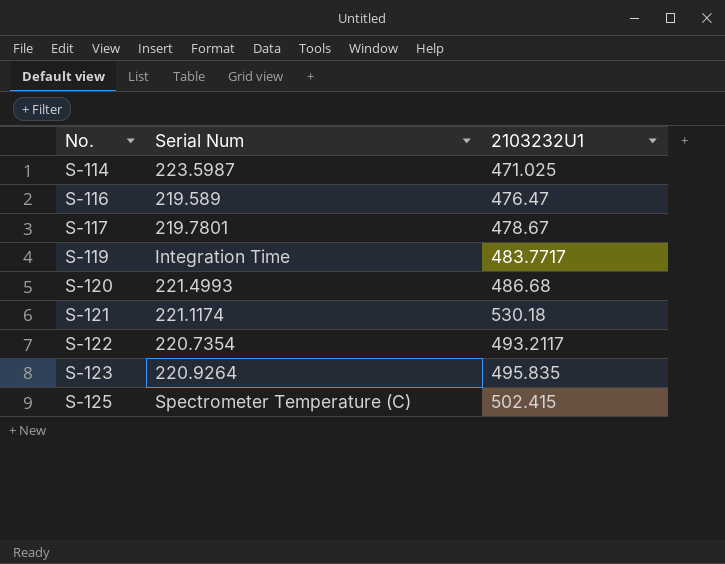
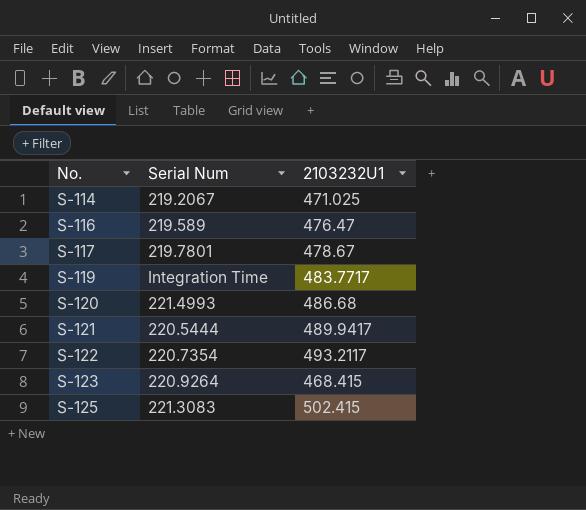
S-114 | Serial Num: 223.5987 -> 219.2067
S-121 | Serial Num: 221.1174 -> 220.5444
S-121 | 2103232U1: 530.18 -> 489.9417
S-123 | 2103232U1: 495.835 -> 468.415
S-125 | Serial Num: Spectrometer Temperature (C) -> 221.3083

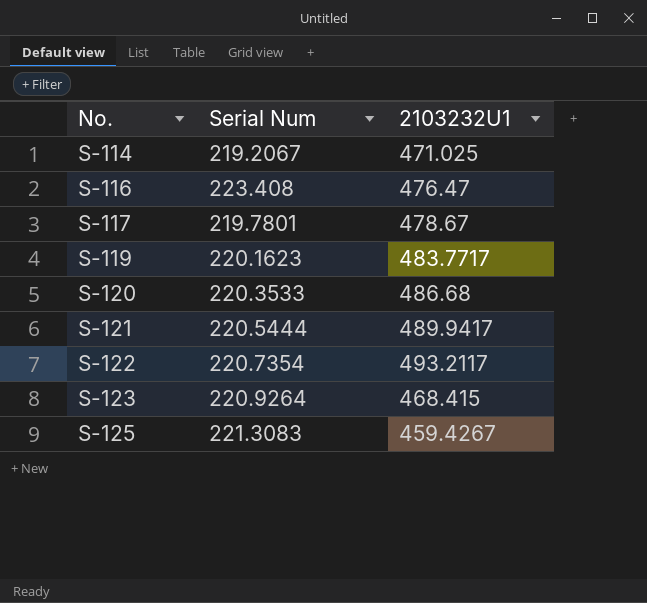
S-116 | Serial Num: 219.589 -> 223.408
S-119 | Serial Num: Integration Time -> 220.1623
S-120 | Serial Num: 221.4993 -> 220.3533
S-125 | 2103232U1: 502.415 -> 459.4267

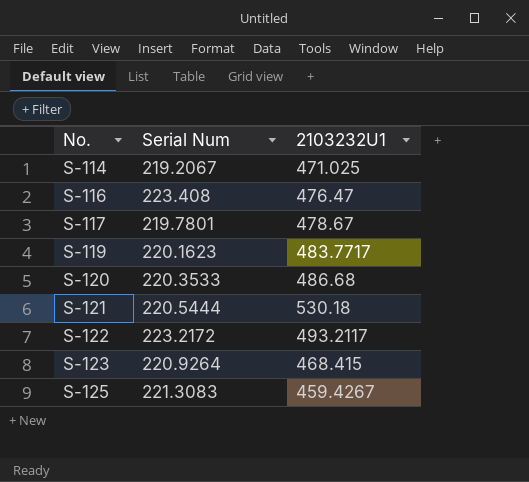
S-121 | 2103232U1: 489.9417 -> 530.18
S-122 | Serial Num: 220.7354 -> 223.2172

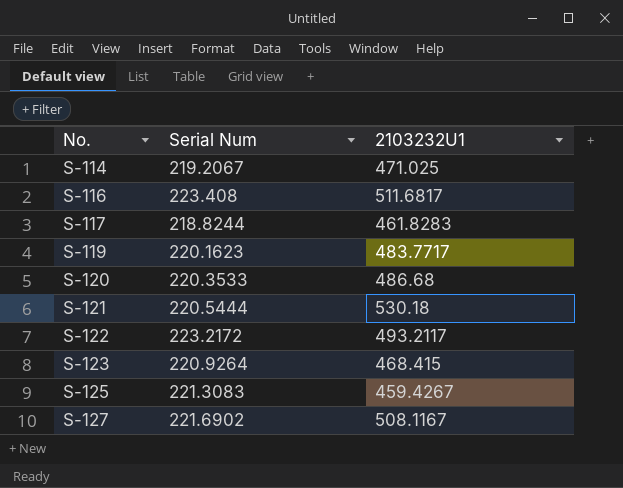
S-116 | 2103232U1: 476.47 -> 511.6817
S-117 | Serial Num: 219.7801 -> 218.8244
S-117 | 2103232U1: 478.67 -> 461.8283
row S-127: none -> 221.6902 | 508.1167

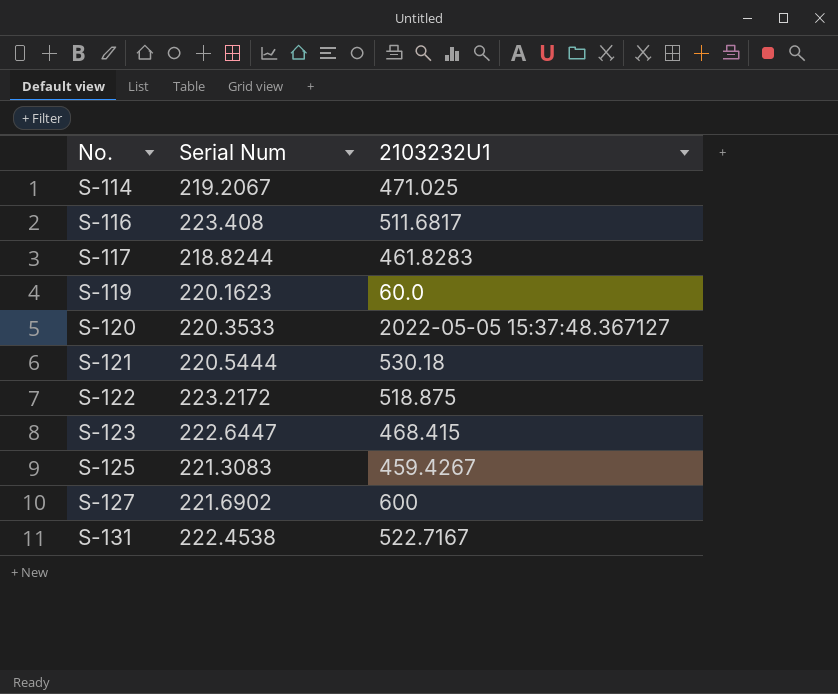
S-119 | 2103232U1: 483.7717 -> 60.0
S-120 | 2103232U1: 486.68 -> 2022-05-05 15:37:48.367127
S-122 | 2103232U1: 493.2117 -> 518.875
S-123 | Serial Num: 220.9264 -> 222.6447
S-127 | 2103232U1: 508.1167 -> 600
row S-131: none -> 222.4538 | 522.7167

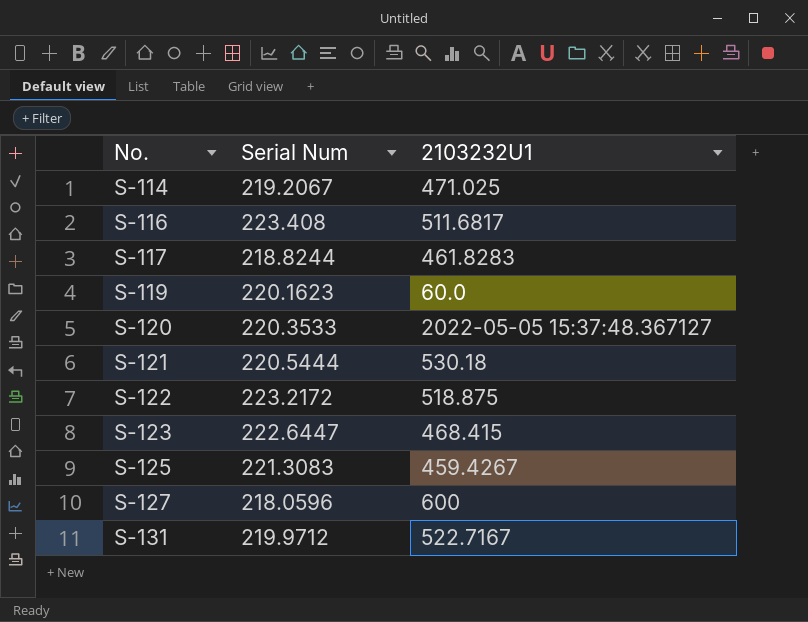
S-127 | Serial Num: 221.6902 -> 218.0596
S-131 | Serial Num: 222.4538 -> 219.9712

